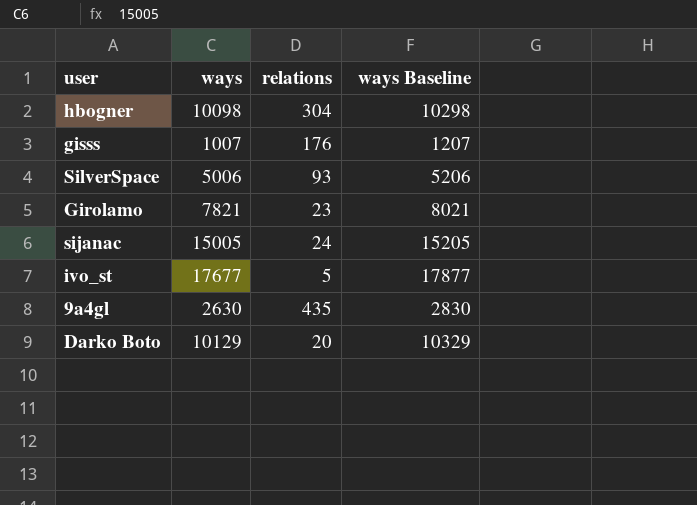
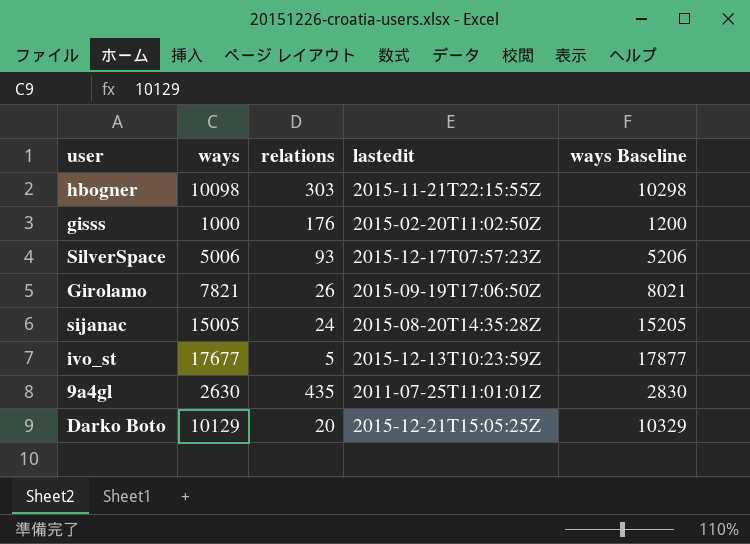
column lastedit | position: none -> 4
hbogner | relations: 304 -> 303
gisss | ways: 1007 -> 1000
gisss | ways Baseline: 1207 -> 1200
Girolamo | relations: 23 -> 26

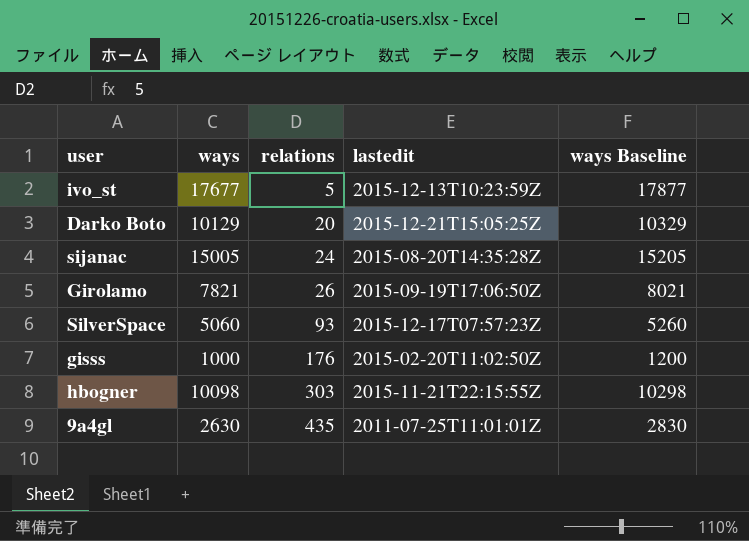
row order: none -> relations ascending
SilverSpace | ways: 5006 -> 5060
SilverSpace | ways Baseline: 5206 -> 5260

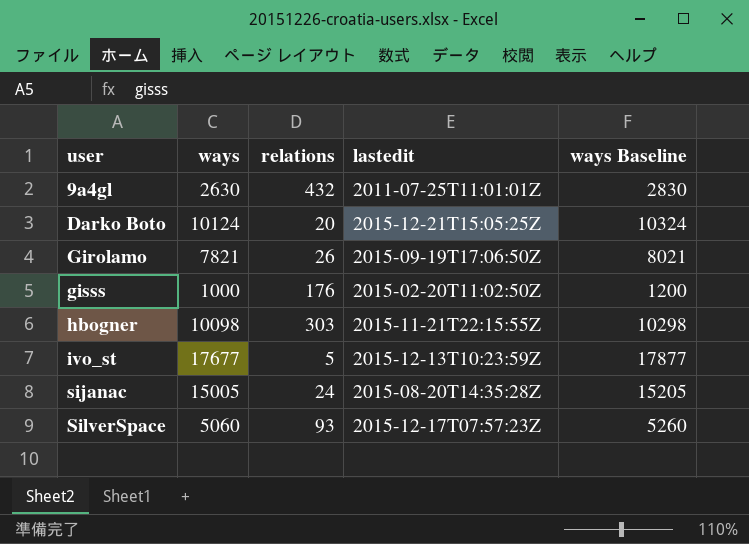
row order: relations ascending -> user ascending
9a4gl | relations: 435 -> 432
Darko Boto | ways: 10129 -> 10124
Darko Boto | ways Baseline: 10329 -> 10324

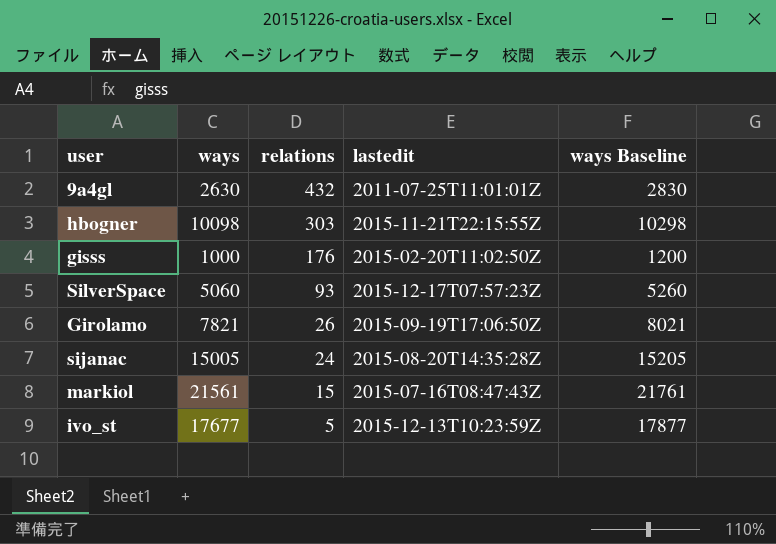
row order: user ascending -> relations descending
row Darko Boto: 10124 | 20 | 2015-12-21T15:05:25Z | 10324 -> none
row markiol: none -> 21561 | 15 | 2015-07-16T08:47:43Z | 21761

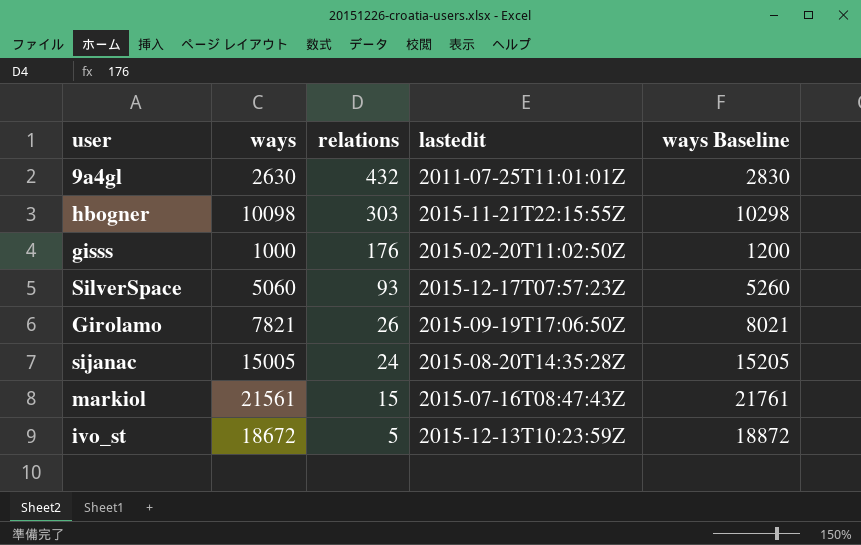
ivo_st | ways: 17677 -> 18672
ivo_st | ways Baseline: 17877 -> 18872

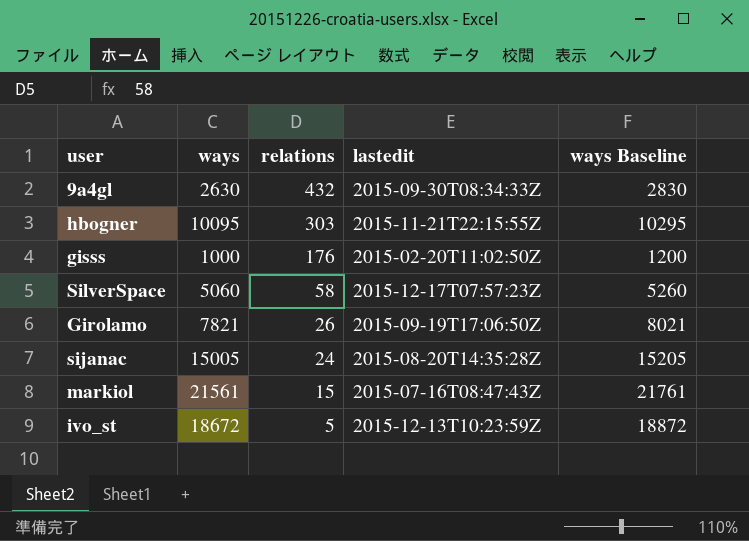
9a4gl | lastedit: 2011-07-25T11:01:01Z -> 2015-09-30T08:34:33Z
hbogner | ways: 10098 -> 10095
hbogner | ways Baseline: 10298 -> 10295
SilverSpace | relations: 93 -> 58

